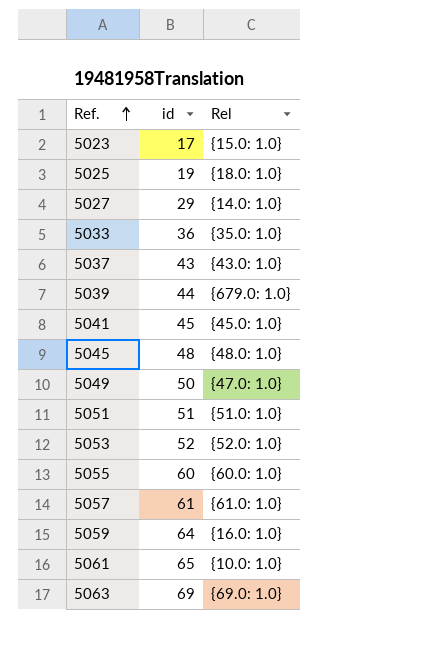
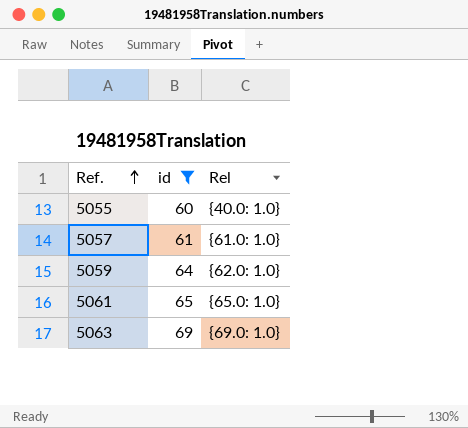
filter: none -> id >= 60
5055 | Rel: {60.0: 1.0} -> {40.0: 1.0}
5059 | Rel: {16.0: 1.0} -> {62.0: 1.0}
5061 | Rel: {10.0: 1.0} -> {65.0: 1.0}

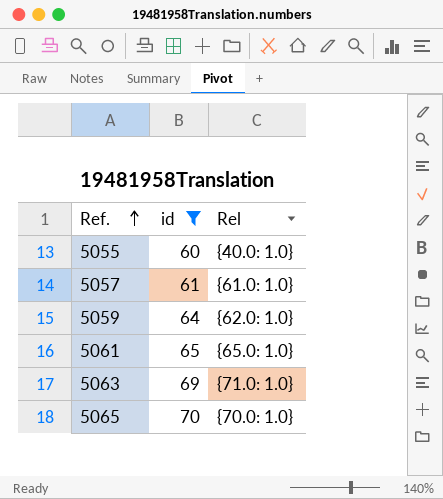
5063 | Rel: {69.0: 1.0} -> {71.0: 1.0}
row 5065: none -> 70 | {70.0: 1.0}

